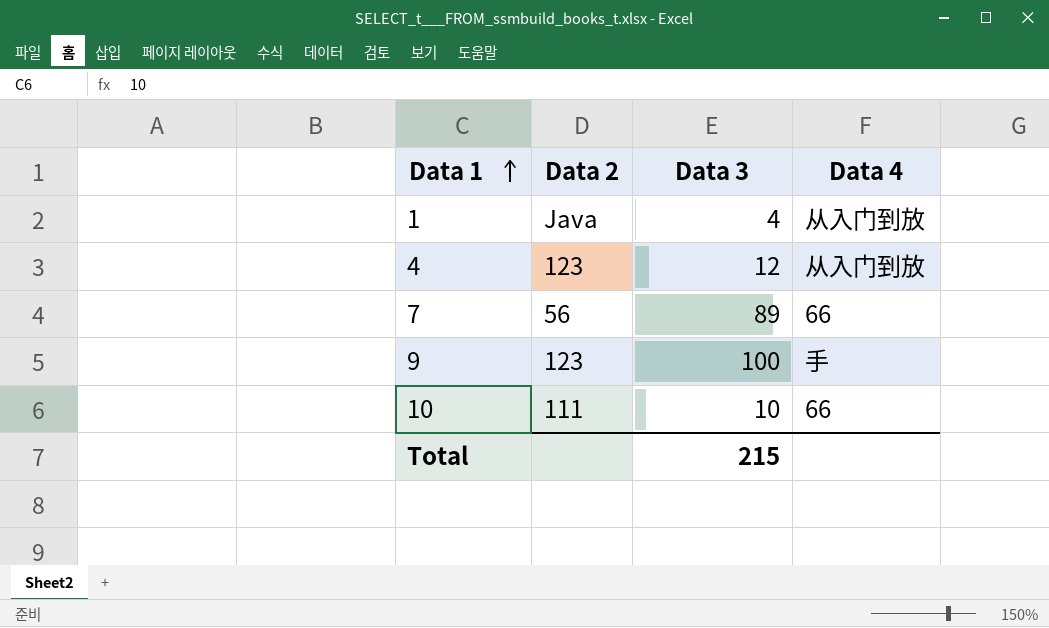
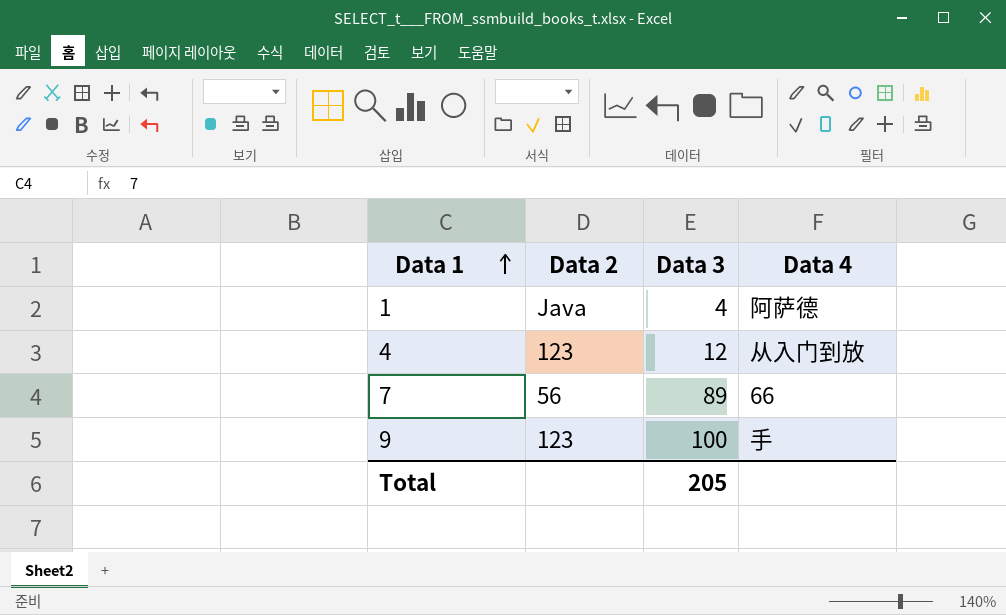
row 10: 111 | 10 | 66 -> none
1 | Data 4: 从入门到放 -> 阿萨德
Total | Data 3: 215 -> 205

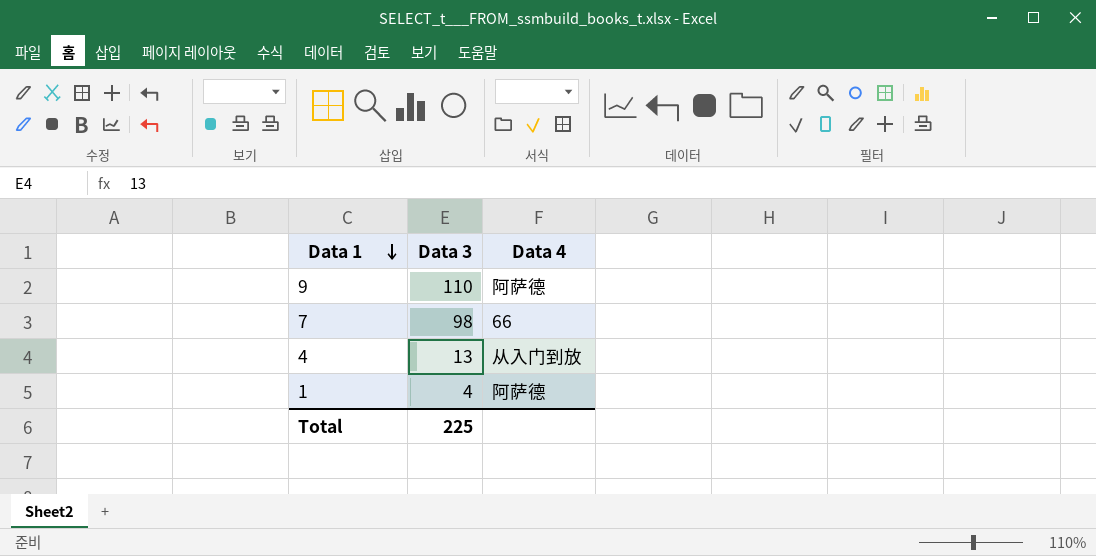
row order: Data 1 ascending -> Data 1 descending
column Data 2 | position: 2 -> none
9 | Data 3: 100 -> 110
9 | Data 4: 手 -> 阿萨德
7 | Data 3: 89 -> 98
4 | Data 3: 12 -> 13
Total | Data 3: 205 -> 225

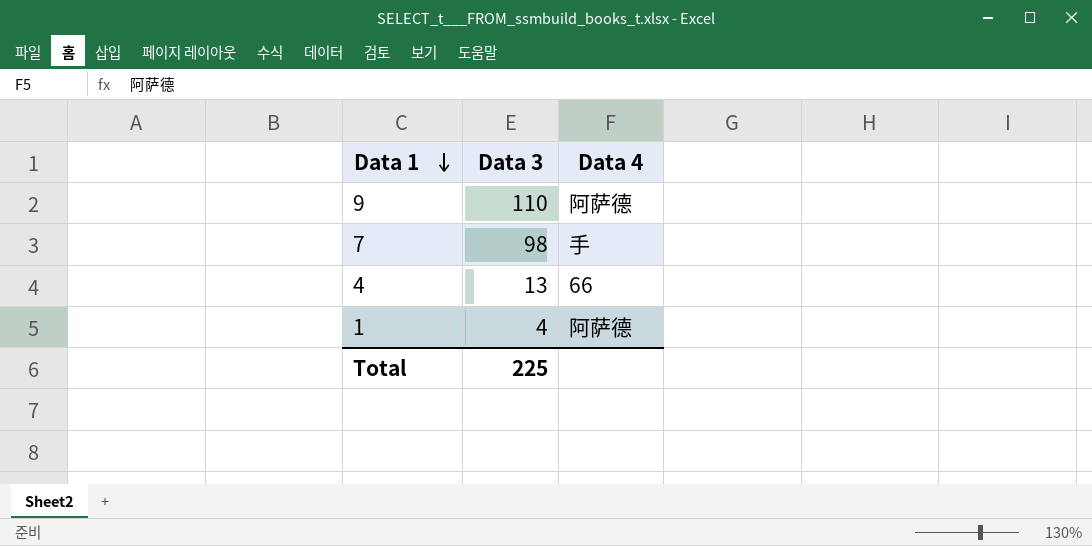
7 | Data 4: 66 -> 手
4 | Data 4: 从入门到放 -> 66

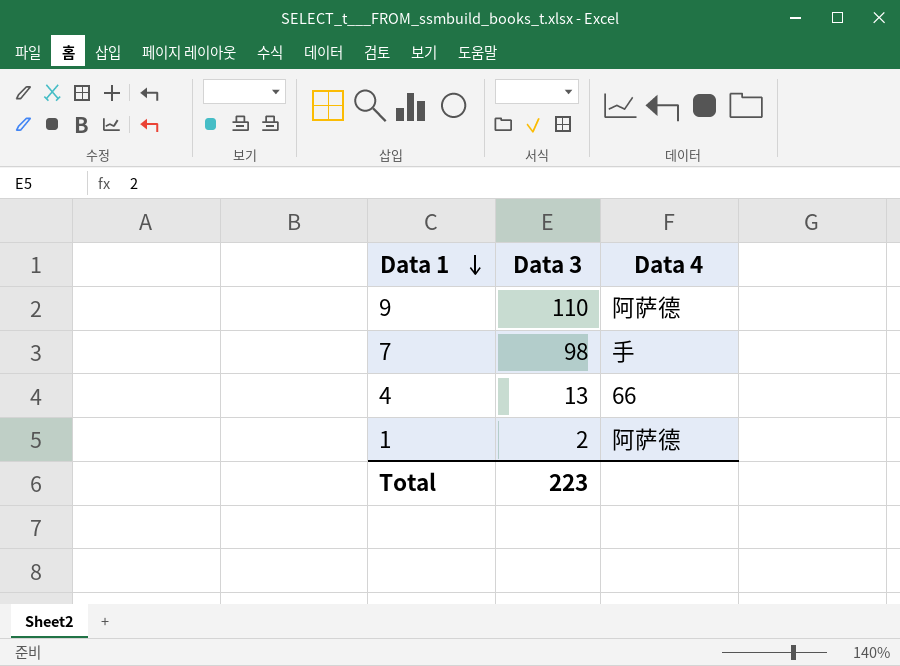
1 | Data 3: 4 -> 2
Total | Data 3: 225 -> 223

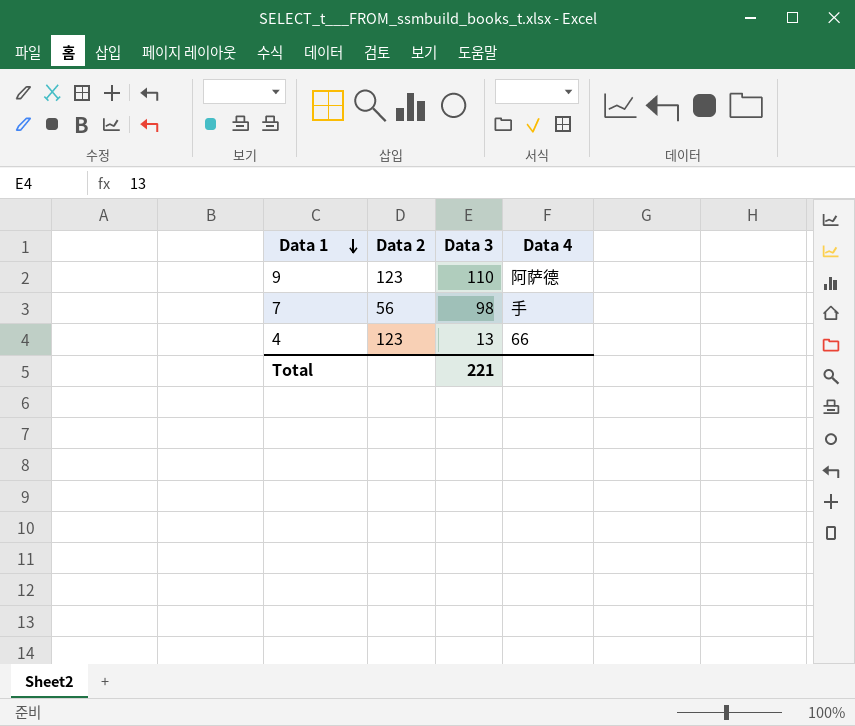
column Data 2 | position: none -> 2
row 1: 2 | 阿萨德 -> none
Total | Data 3: 223 -> 221

